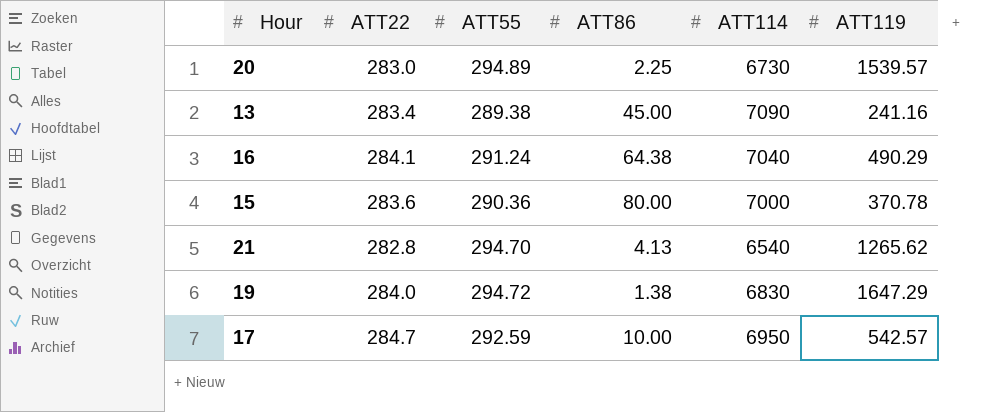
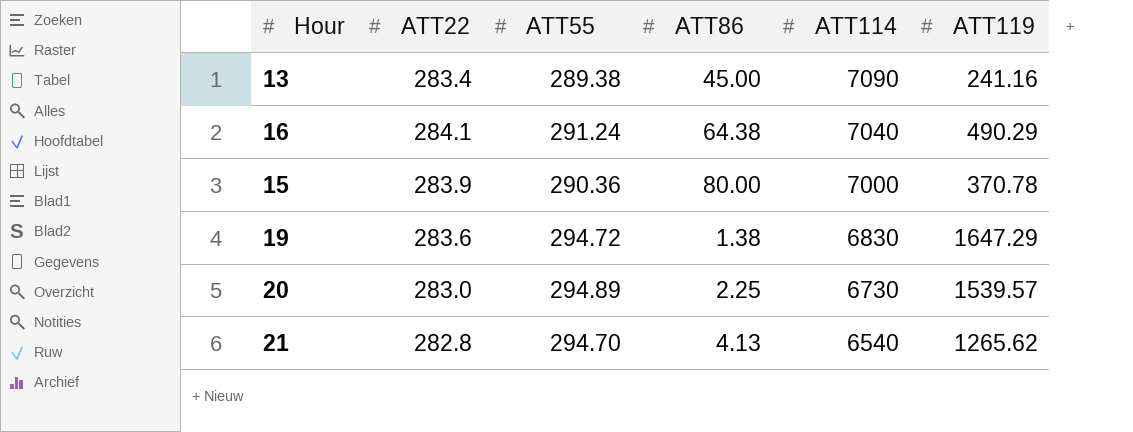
row order: none -> ATT114 descending
row 17: 284.7 | 292.59 | 10.00 | 6950 | 542.57 -> none
15 | ATT22: 283.6 -> 283.9
19 | ATT22: 284.0 -> 283.6

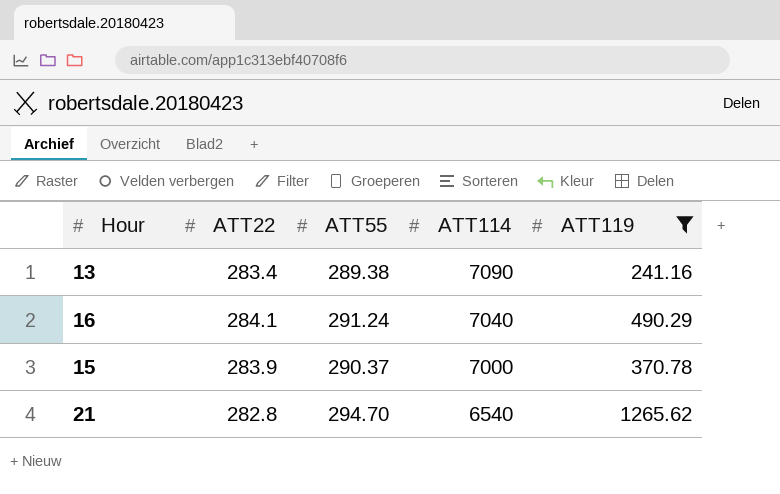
filter: none -> ATT119 <= 1265.62
column ATT86 | position: 4 -> none
15 | ATT55: 290.36 -> 290.37

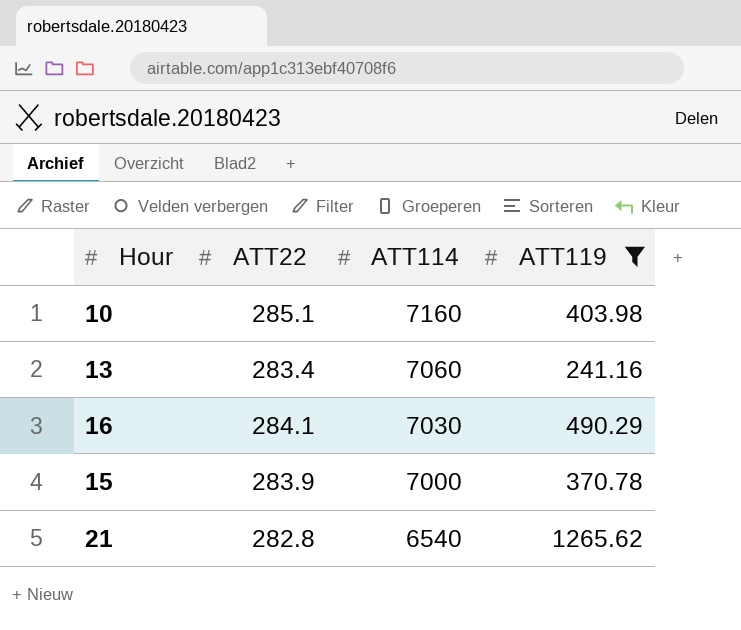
column ATT55 | position: 3 -> none
row 10: none -> 285.1 | 7160 | 403.98
13 | ATT114: 7090 -> 7060
16 | ATT114: 7040 -> 7030

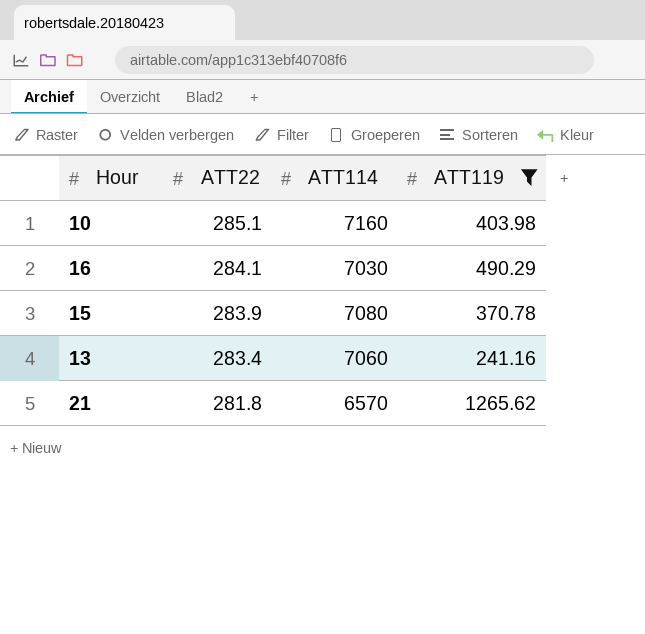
row order: ATT114 descending -> ATT22 descending
15 | ATT114: 7000 -> 7080
21 | ATT22: 282.8 -> 281.8
21 | ATT114: 6540 -> 6570

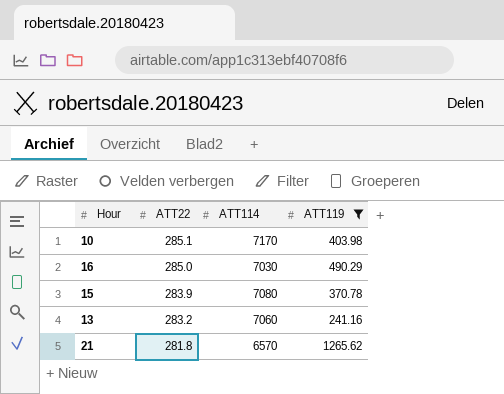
10 | ATT114: 7160 -> 7170
16 | ATT22: 284.1 -> 285.0
13 | ATT22: 283.4 -> 283.2

